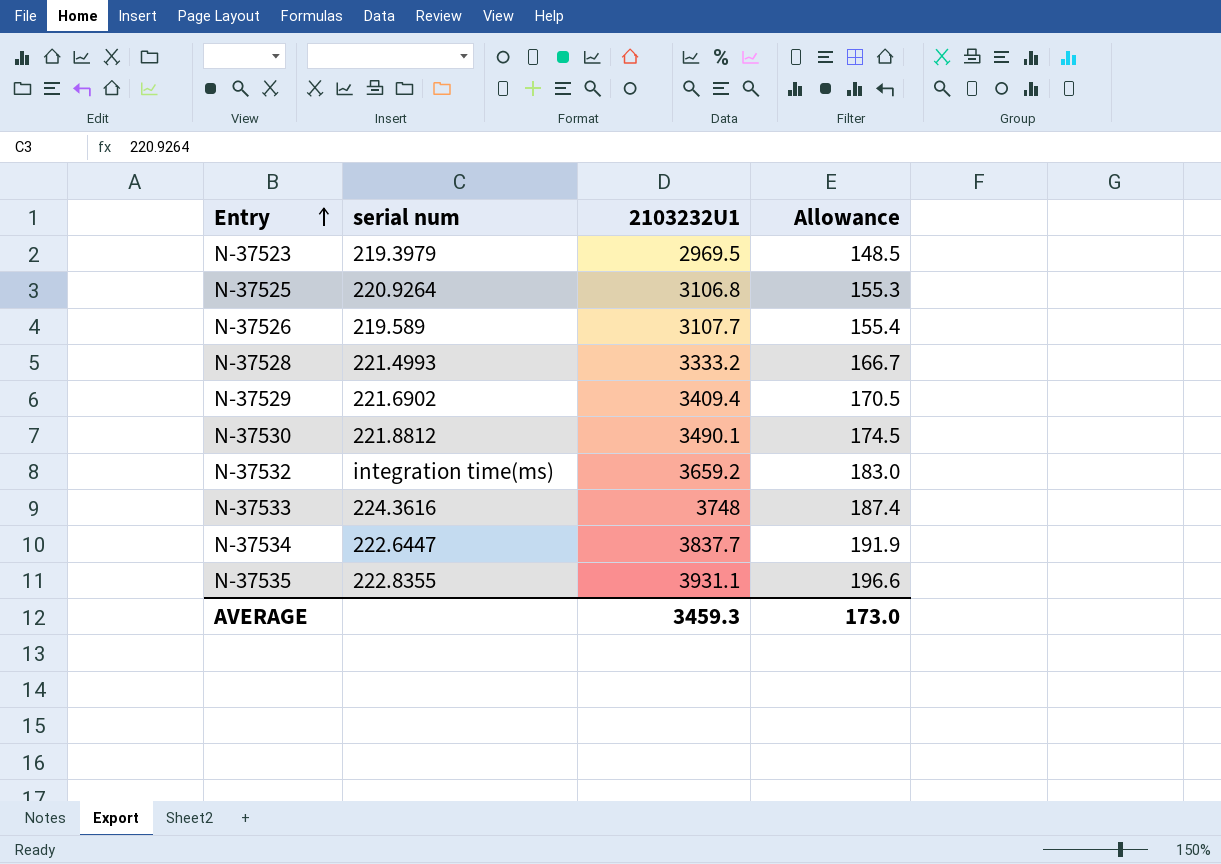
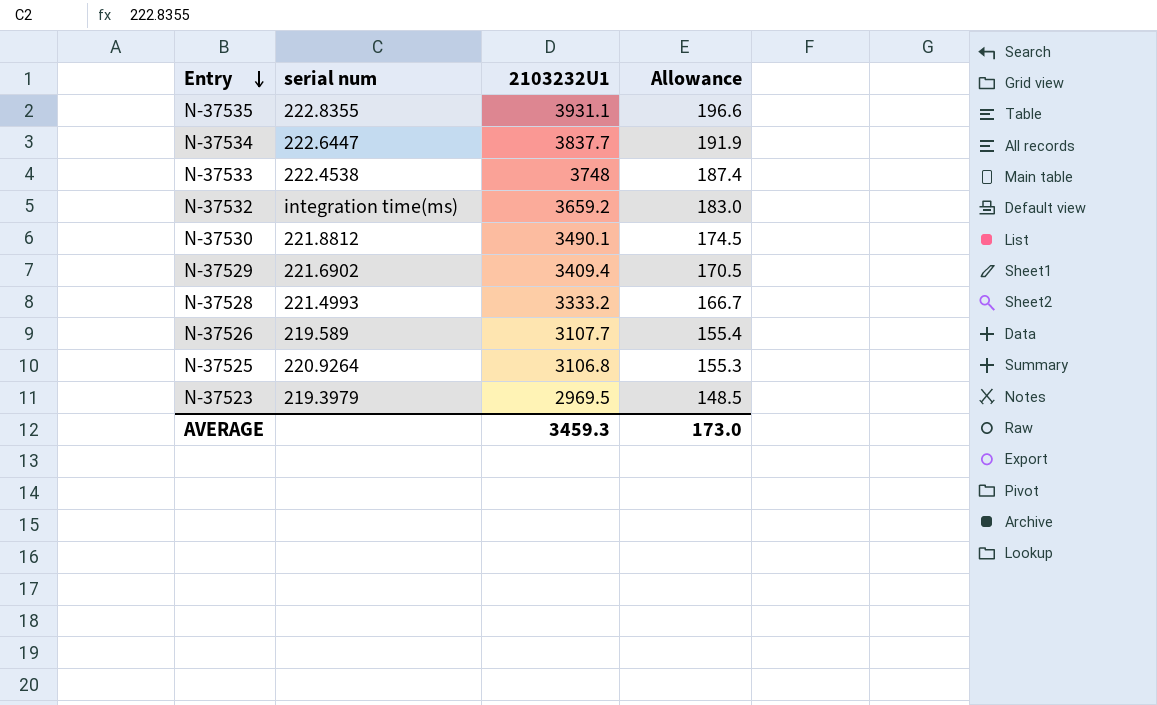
row order: Entry ascending -> Entry descending
N-37533 | serial num: 224.3616 -> 222.4538

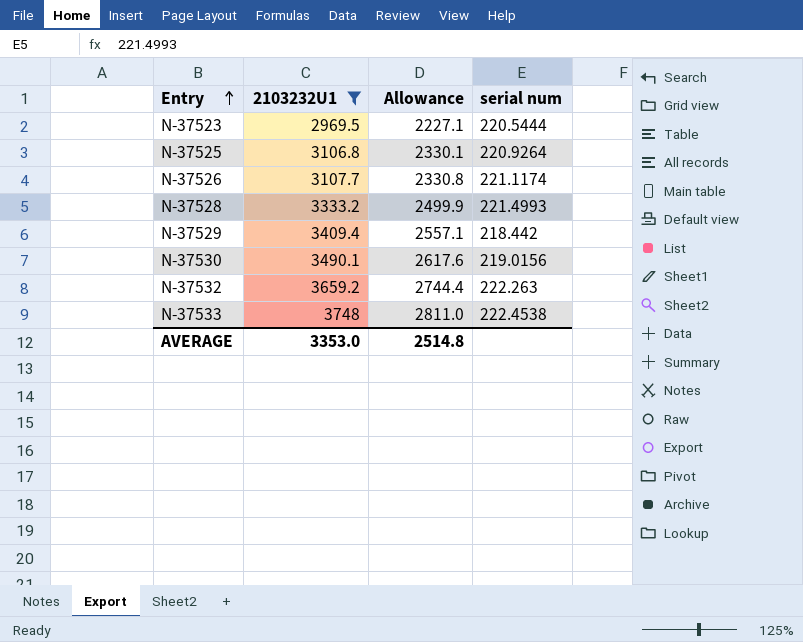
filter: none -> 2103232U1 <= 3748
row order: Entry descending -> Entry ascending
column Allowance | formula: [2103232U1] * 0.05 -> [2103232U1] * 0.75
column serial num | position: 2 -> 4
N-37523 | serial num: 219.3979 -> 220.5444
N-37526 | serial num: 219.589 -> 221.1174
N-37529 | serial num: 221.6902 -> 218.442
N-37530 | serial num: 221.8812 -> 219.0156
N-37532 | serial num: integration time(ms) -> 222.263
AVERAGE | 2103232U1: 3459.3 -> 3353.0
AVERAGE | Allowance: 173.0 -> 2514.8

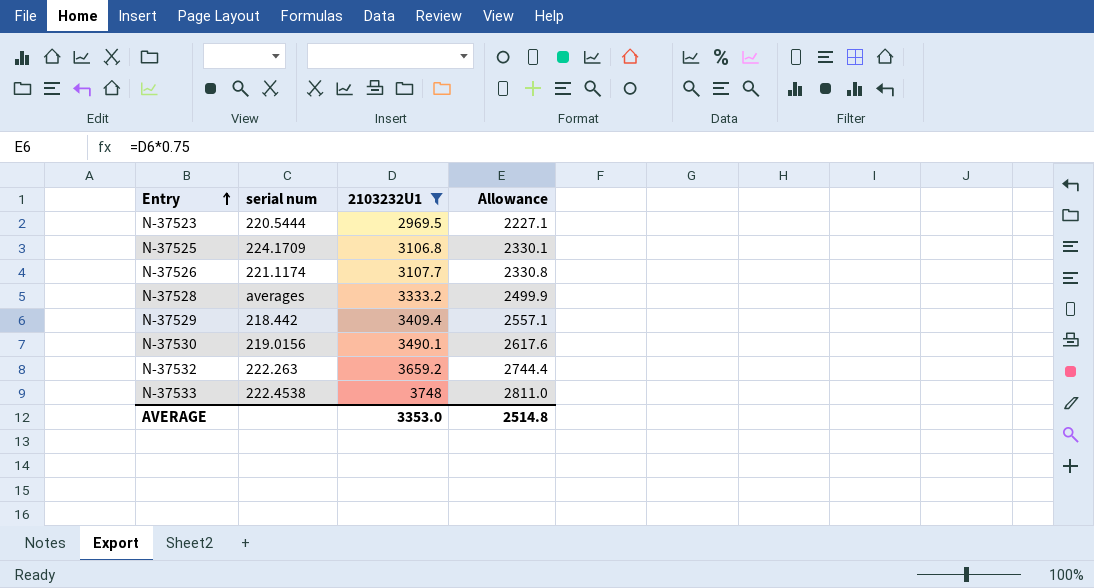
column serial num | position: 4 -> 2
N-37525 | serial num: 220.9264 -> 224.1709
N-37528 | serial num: 221.4993 -> averages

